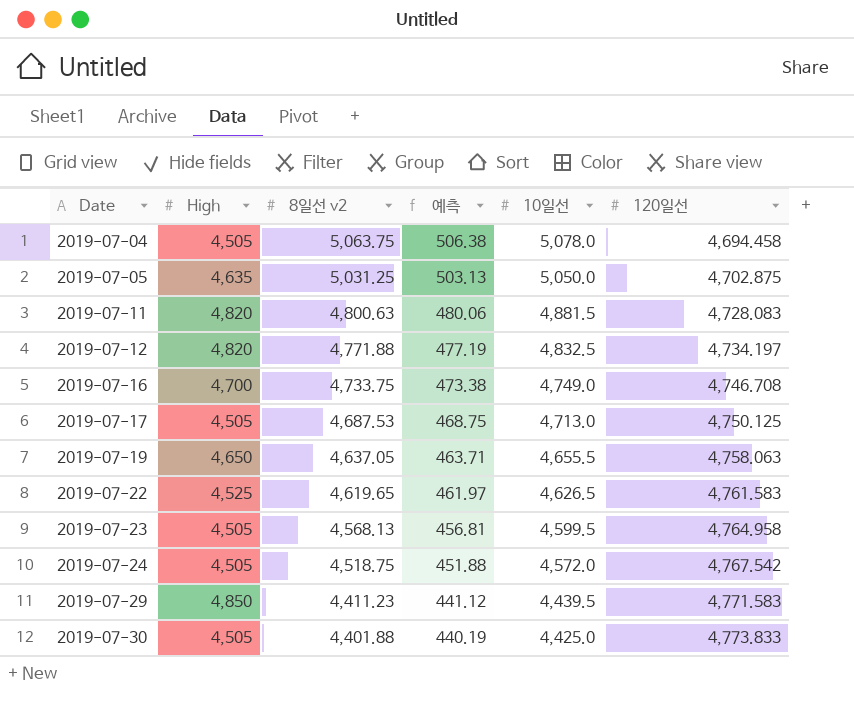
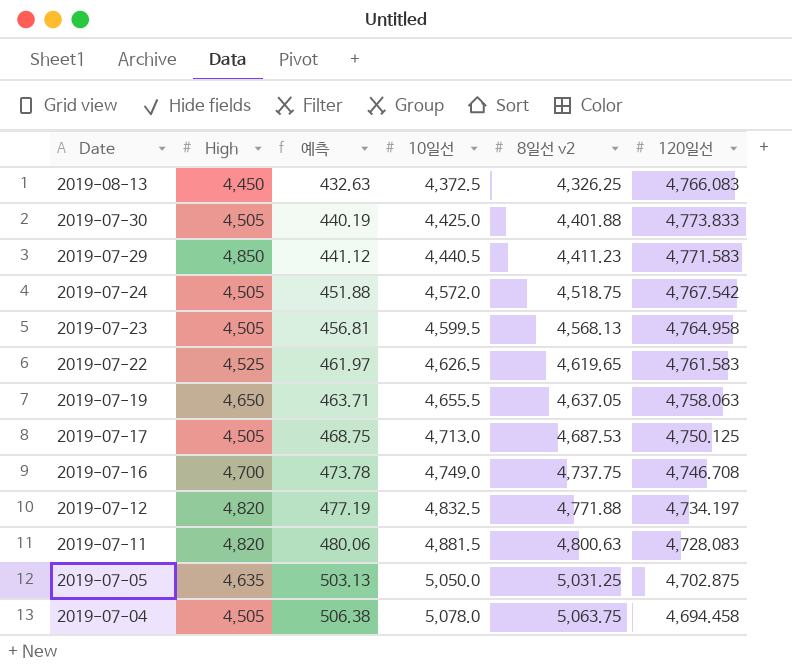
row order: Date ascending -> Date descending
column 8일선 v2 | position: 3 -> 5
row 2019-08-13: none -> 4,450 | 432.63 | 4,372.5 | 4,326.25 | 4,766.083
2019-07-29 | 10일선: 4,439.5 -> 4,440.5
2019-07-16 | 예측: 473.38 -> 473.78
2019-07-16 | 8일선 v2: 4,733.75 -> 4,737.75

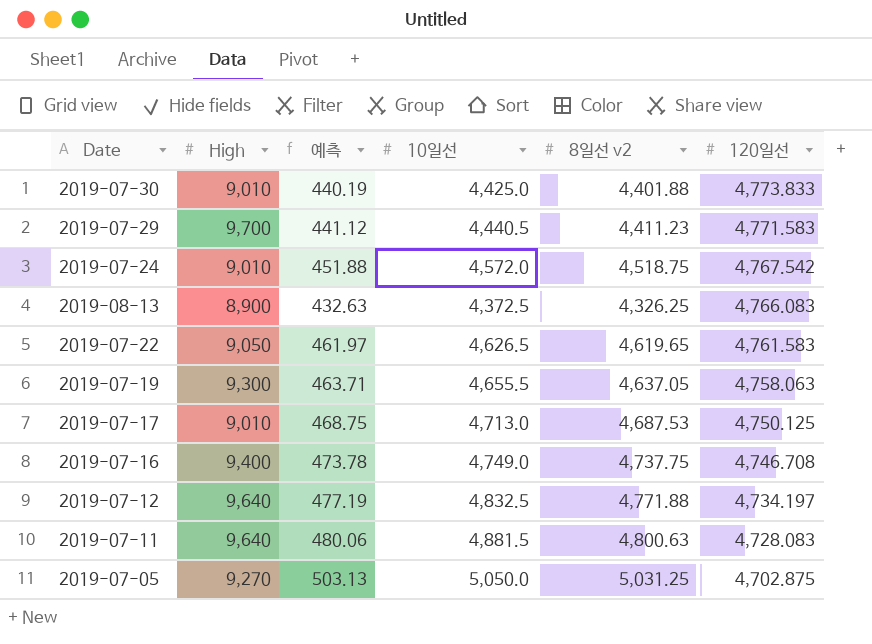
row order: Date descending -> 120일선 descending
row 2019-07-23: 4,505 | 456.81 | 4,599.5 | 4,568.13 | 4,764.958 -> none
row 2019-07-04: 4,505 | 506.38 | 5,078.0 | 5,063.75 | 4,694.458 -> none
2019-07-30 | High: 4,505 -> 9,010
2019-07-29 | High: 4,850 -> 9,700
2019-07-24 | High: 4,505 -> 9,010
2019-08-13 | High: 4,450 -> 8,900
2019-07-22 | High: 4,525 -> 9,050
2019-07-19 | High: 4,650 -> 9,300
2019-07-17 | High: 4,505 -> 9,010
2019-07-16 | High: 4,700 -> 9,400
2019-07-12 | High: 4,820 -> 9,640
2019-07-11 | High: 4,820 -> 9,640
2019-07-05 | High: 4,635 -> 9,270

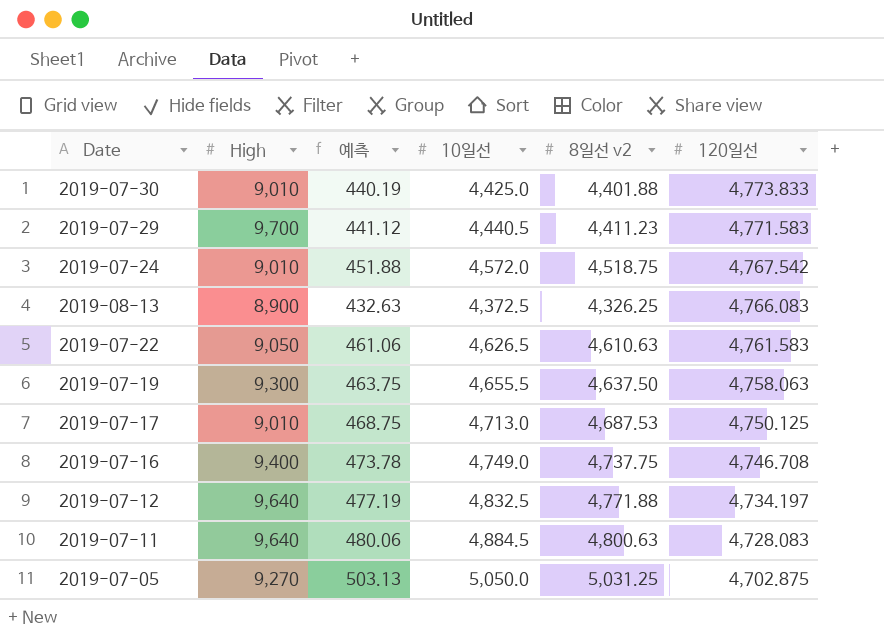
2019-07-22 | 예측: 461.97 -> 461.06
2019-07-22 | 8일선 v2: 4,619.65 -> 4,610.63
2019-07-19 | 예측: 463.71 -> 463.75
2019-07-19 | 8일선 v2: 4,637.05 -> 4,637.50
2019-07-11 | 10일선: 4,881.5 -> 4,884.5

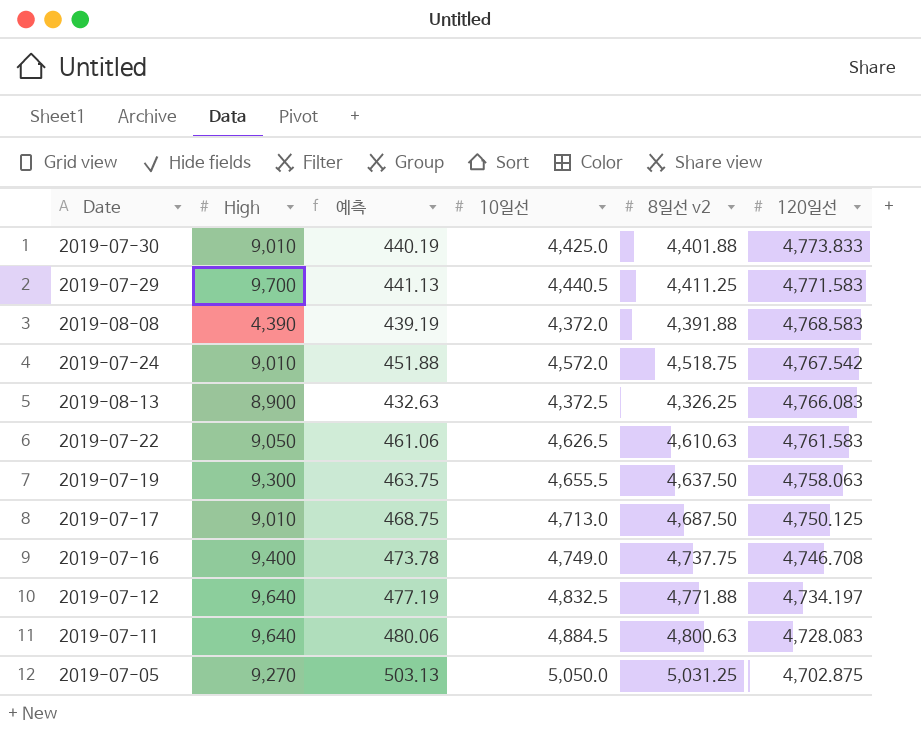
2019-07-29 | 예측: 441.12 -> 441.13
2019-07-29 | 8일선 v2: 4,411.23 -> 4,411.25
row 2019-08-08: none -> 4,390 | 439.19 | 4,372.0 | 4,391.88 | 4,768.583
2019-07-17 | 8일선 v2: 4,687.53 -> 4,687.50

